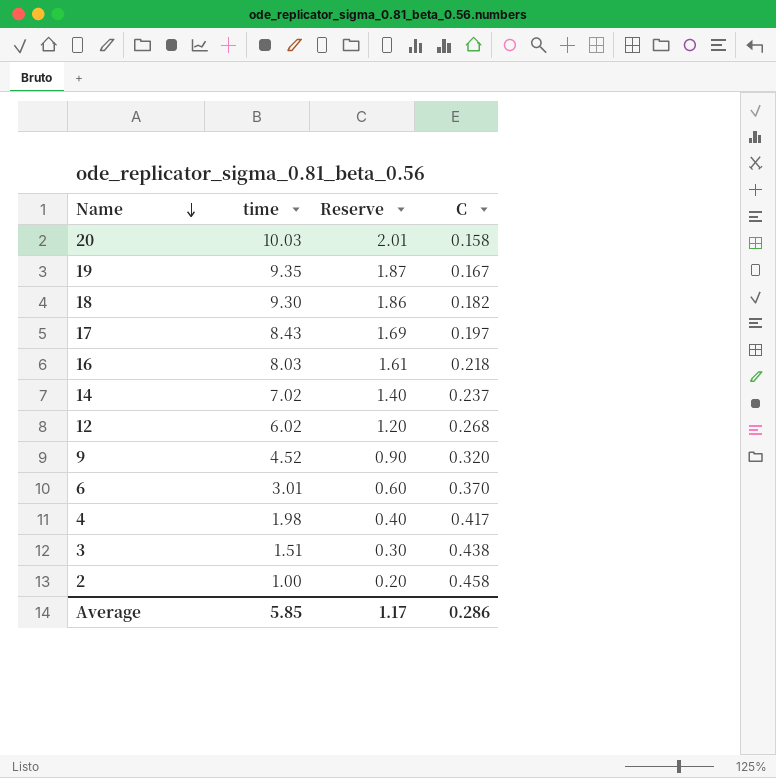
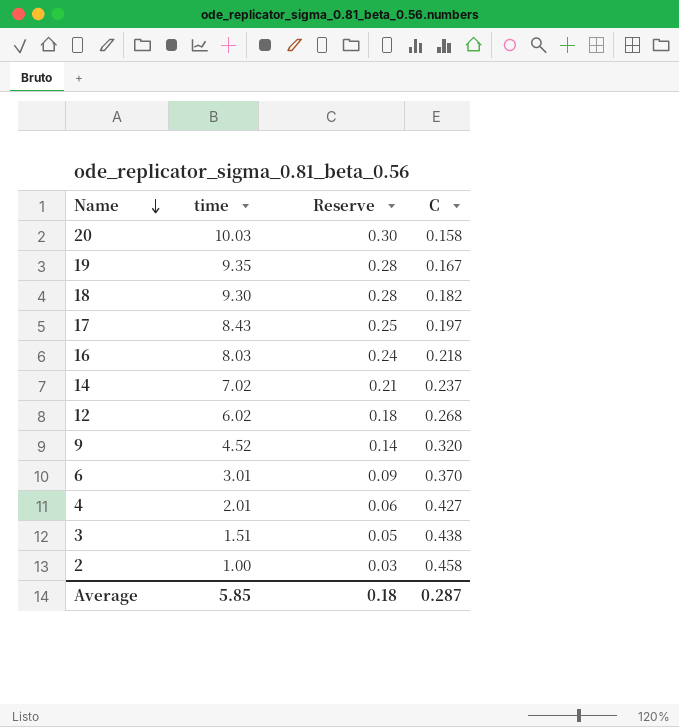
column Reserve | formula: [time] * 0.2 -> [time] * 0.03
4 | time: 1.98 -> 2.01
4 | C: 0.417 -> 0.427
Average | Reserve: 1.17 -> 0.18
Average | C: 0.286 -> 0.287

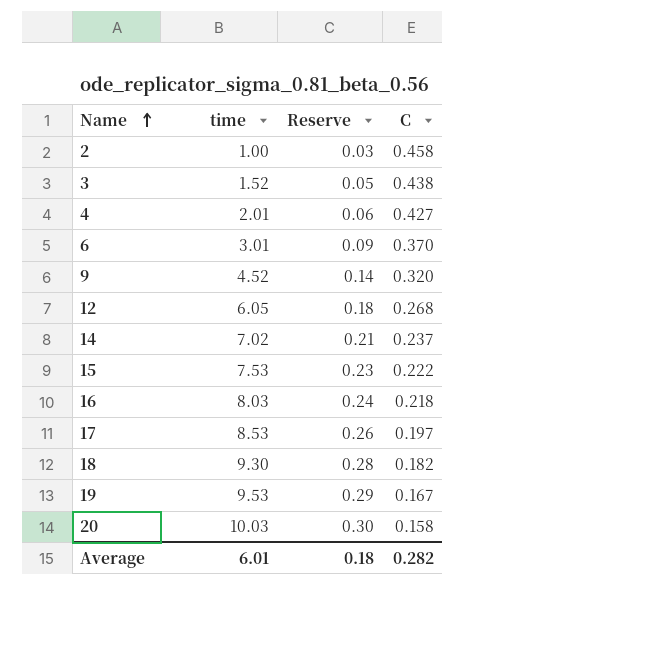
row order: Name descending -> Name ascending
3 | time: 1.51 -> 1.52
12 | time: 6.02 -> 6.05
row 15: none -> 7.53 | 0.23 | 0.222
17 | time: 8.43 -> 8.53
17 | Reserve: 0.25 -> 0.26
19 | time: 9.35 -> 9.53
19 | Reserve: 0.28 -> 0.29
Average | time: 5.85 -> 6.01
Average | C: 0.287 -> 0.282

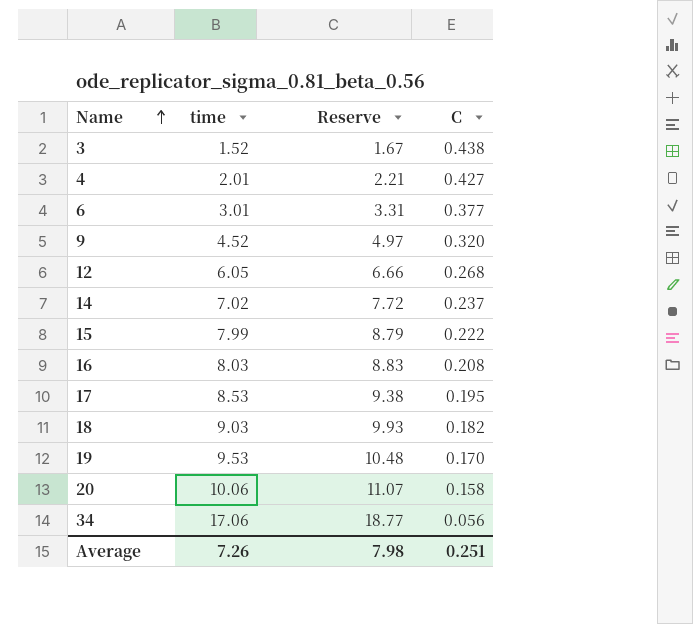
column Reserve | formula: [time] * 0.03 -> [time] * 1.1
row 2: 1.00 | 0.03 | 0.458 -> none
6 | C: 0.370 -> 0.377
15 | time: 7.53 -> 7.99
16 | C: 0.218 -> 0.208
17 | C: 0.197 -> 0.195
18 | time: 9.30 -> 9.03
19 | C: 0.167 -> 0.170
20 | time: 10.03 -> 10.06
row 34: none -> 17.06 | 18.77 | 0.056
Average | time: 6.01 -> 7.26
Average | Reserve: 0.18 -> 7.98
Average | C: 0.282 -> 0.251

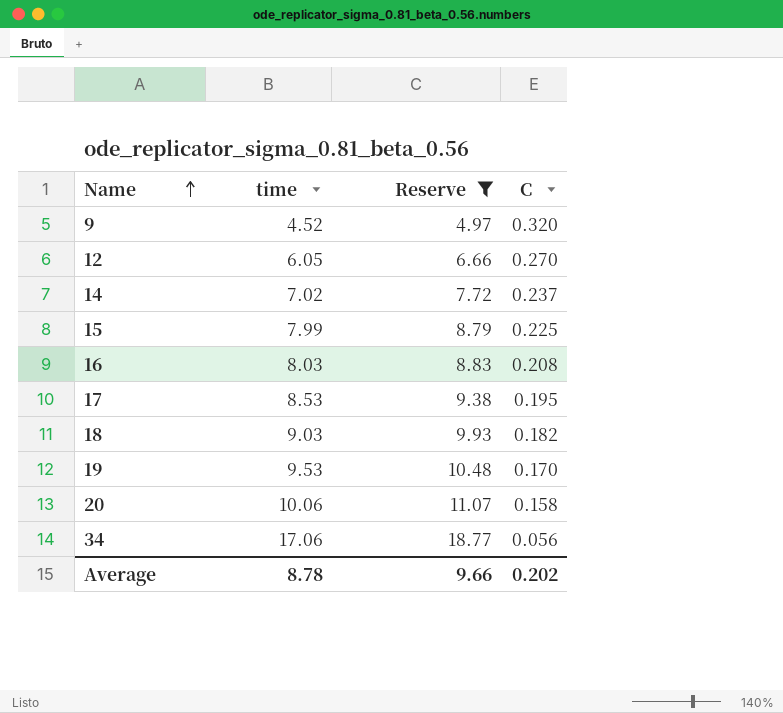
filter: none -> Reserve >= 4.97
12 | C: 0.268 -> 0.270
15 | C: 0.222 -> 0.225
Average | time: 7.26 -> 8.78
Average | Reserve: 7.98 -> 9.66
Average | C: 0.251 -> 0.202

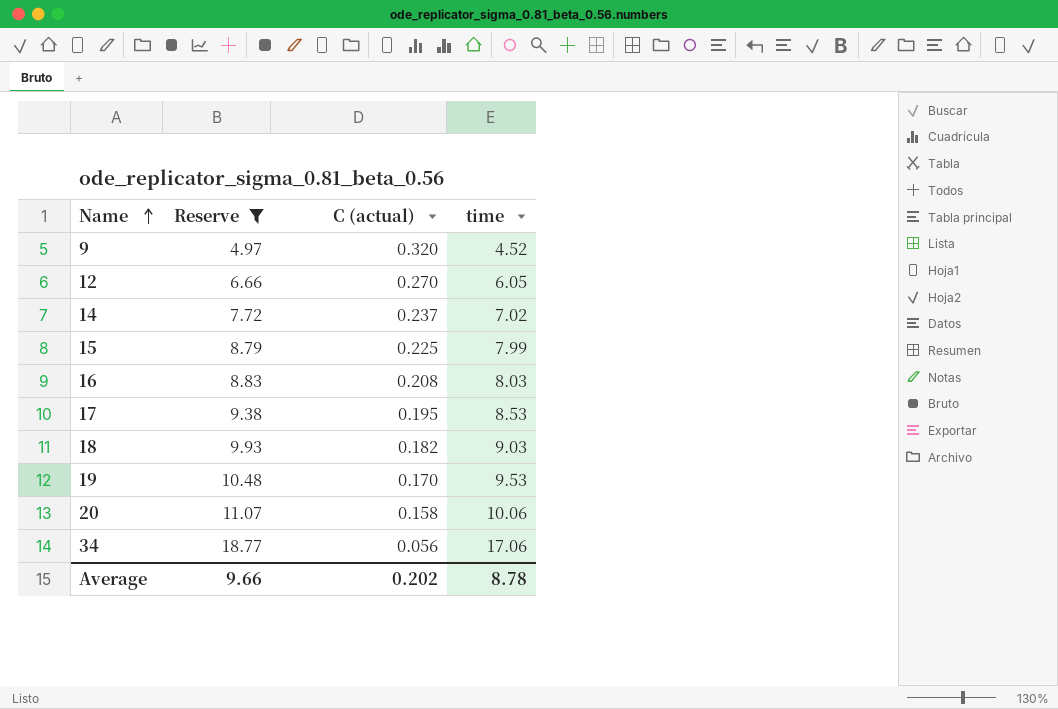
column name: C -> C (actual)
column time | position: 2 -> 4

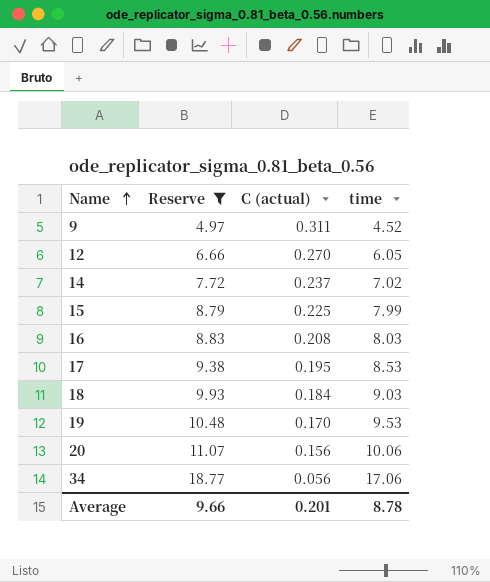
9 | C (actual): 0.320 -> 0.311
18 | C (actual): 0.182 -> 0.184
20 | C (actual): 0.158 -> 0.156
Average | C (actual): 0.202 -> 0.201

